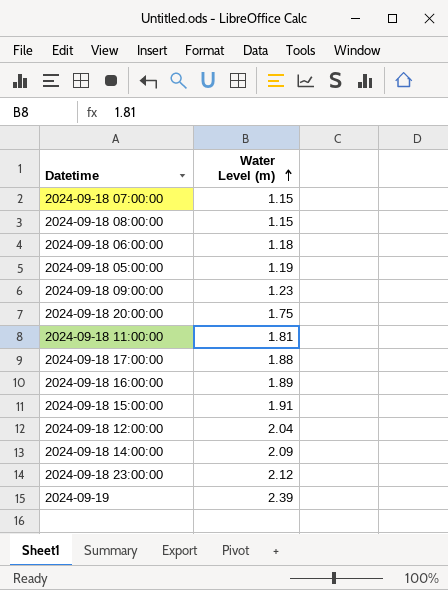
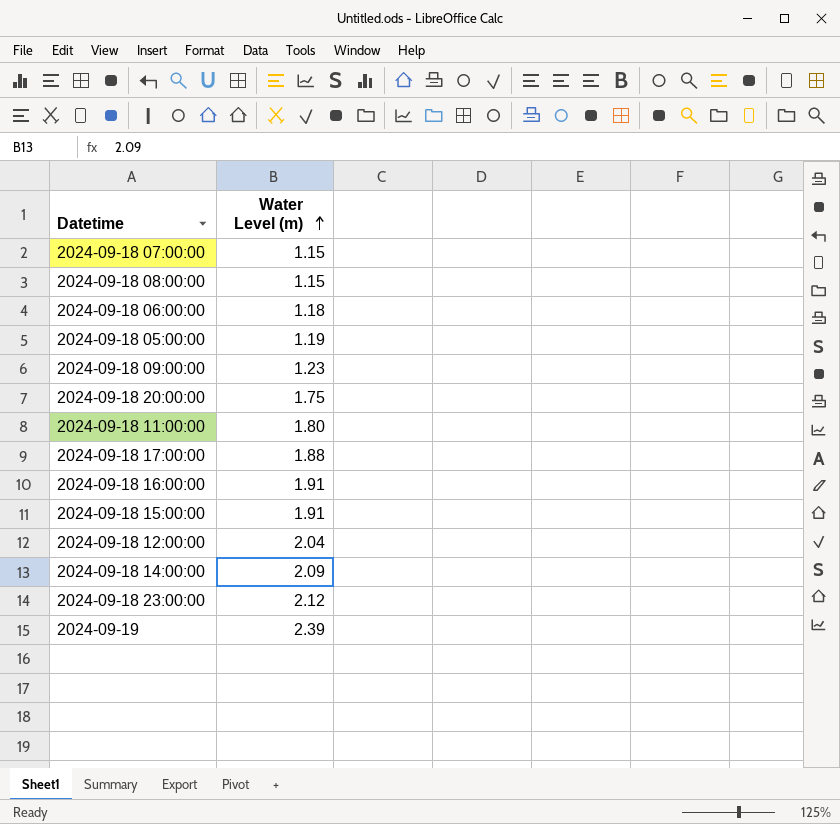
2024-09-18 11:00:00 | Water Level (m): 1.81 -> 1.80
2024-09-18 16:00:00 | Water Level (m): 1.89 -> 1.91

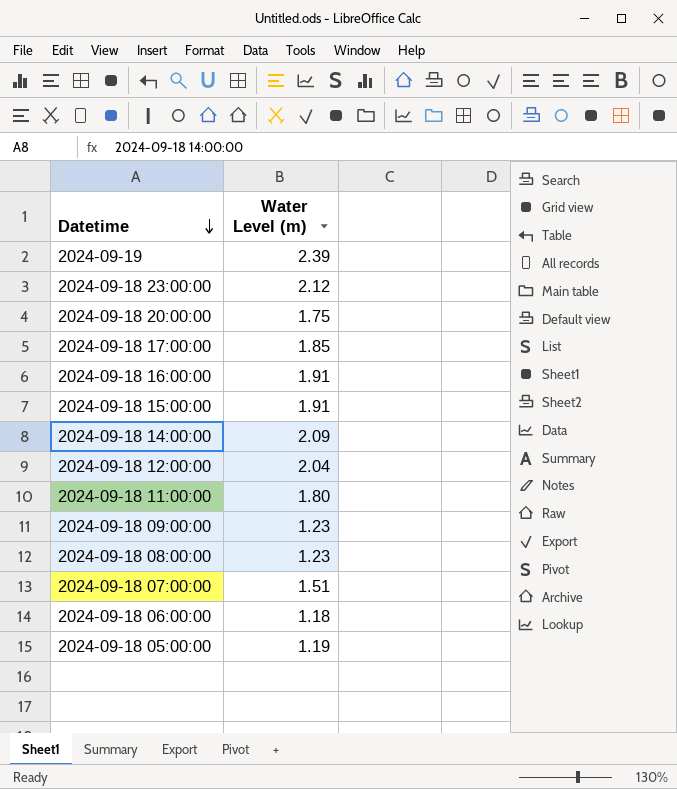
row order: Water Level (m) ascending -> Datetime descending
2024-09-18 17:00:00 | Water Level (m): 1.88 -> 1.85
2024-09-18 08:00:00 | Water Level (m): 1.15 -> 1.23
2024-09-18 07:00:00 | Water Level (m): 1.15 -> 1.51

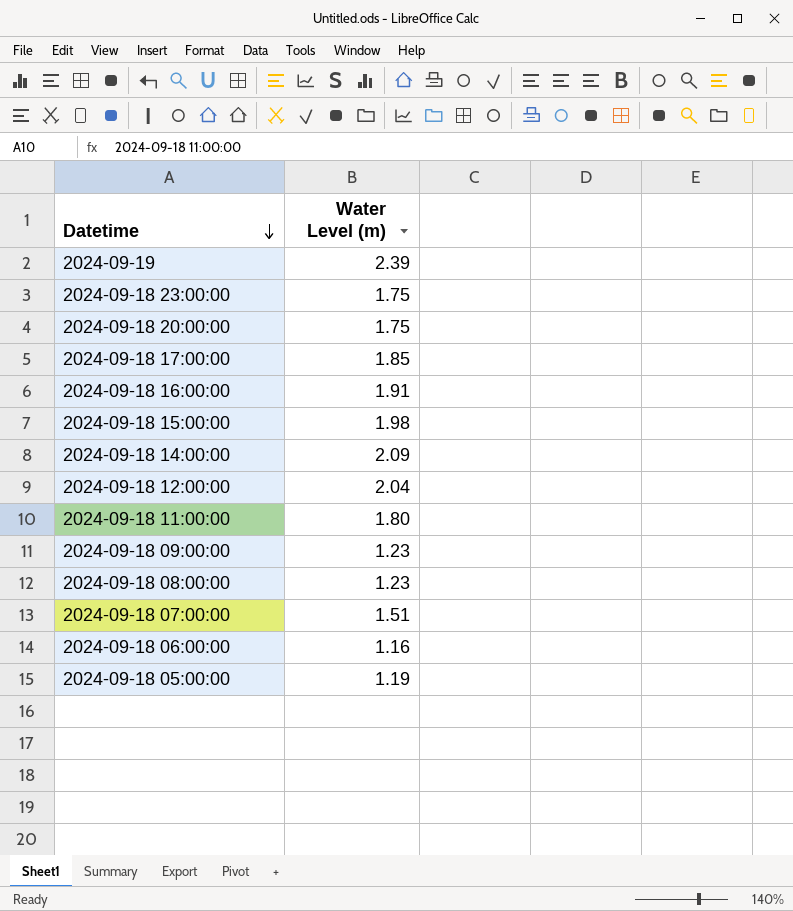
2024-09-18 23:00:00 | Water Level (m): 2.12 -> 1.75
2024-09-18 15:00:00 | Water Level (m): 1.91 -> 1.98
2024-09-18 06:00:00 | Water Level (m): 1.18 -> 1.16

